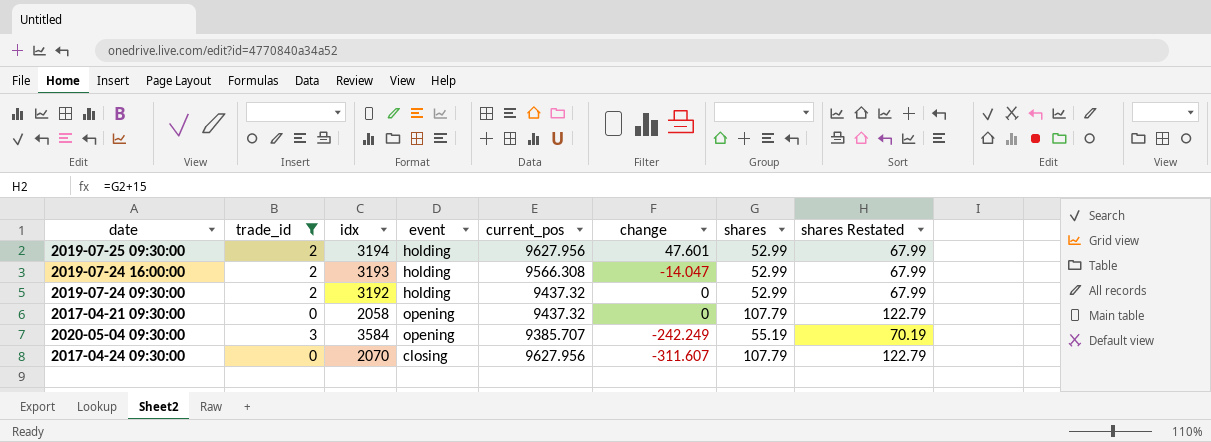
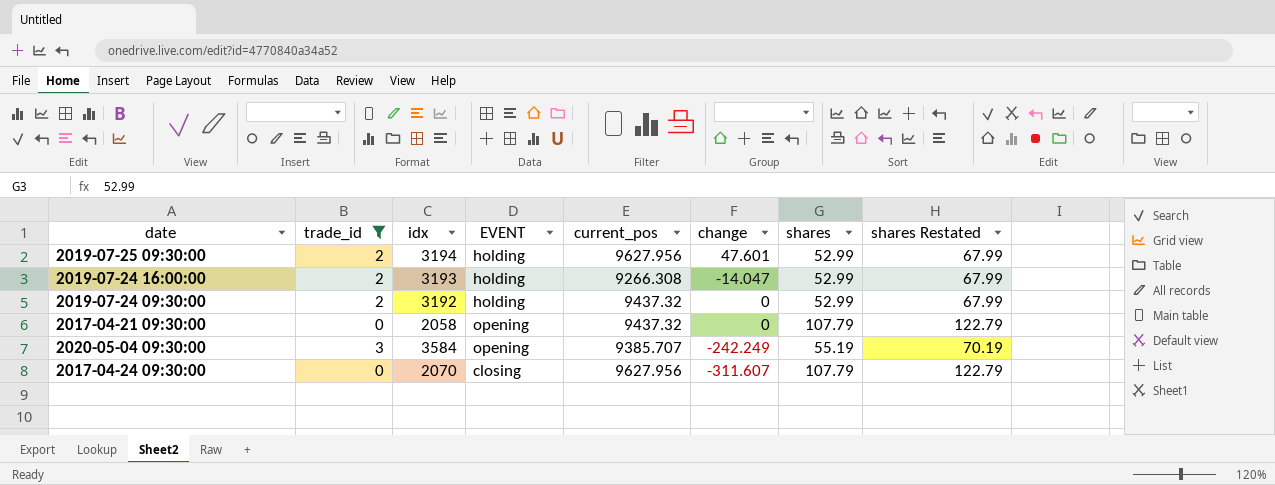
column name: event -> EVENT
2019-07-24 16:00:00 | current_pos: 9566.308 -> 9266.308

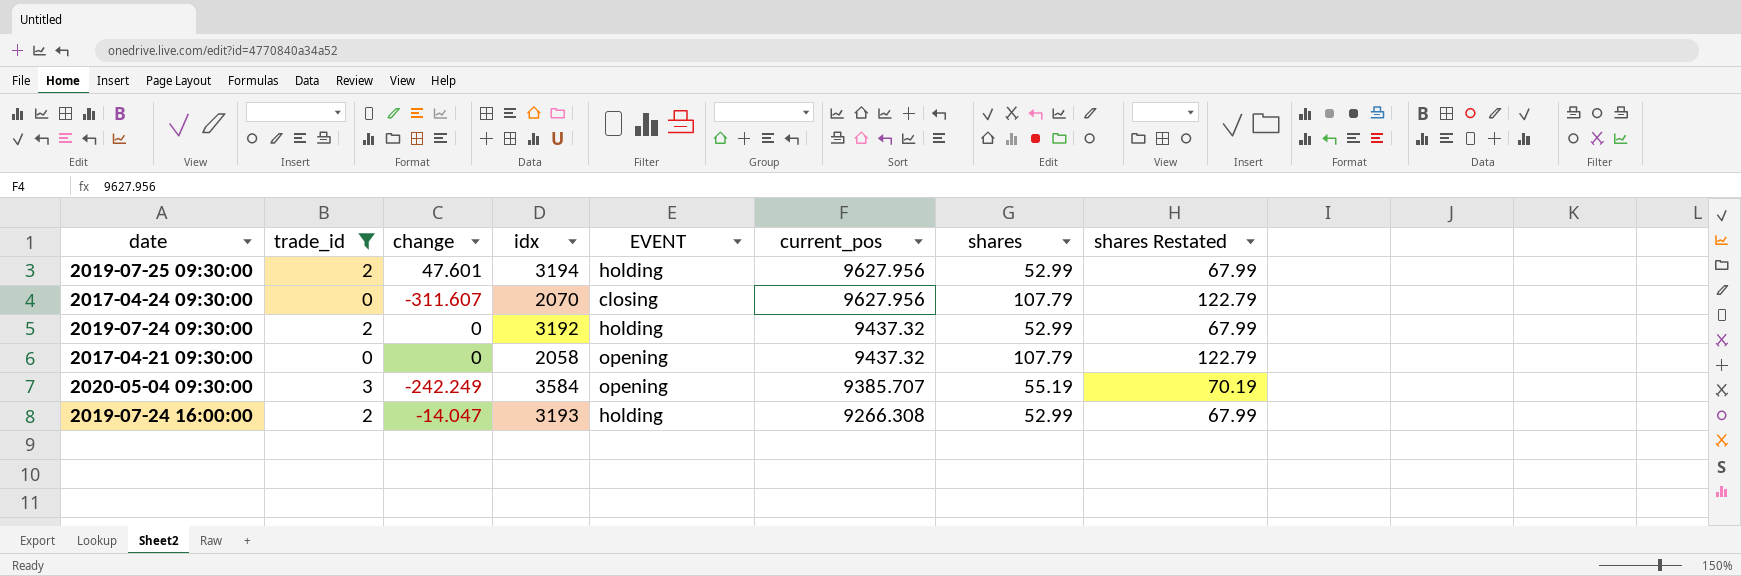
row order: none -> current_pos descending
column change | position: 6 -> 3

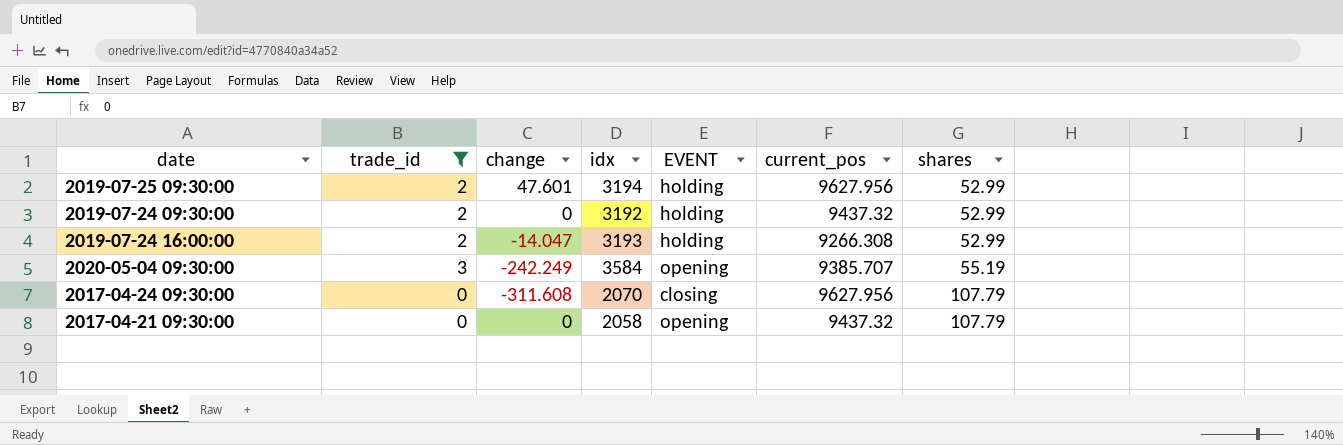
row order: current_pos descending -> shares ascending
column shares Restated | formula: [shares] + 15 -> none
2017-04-24 09:30:00 | change: -311.607 -> -311.608

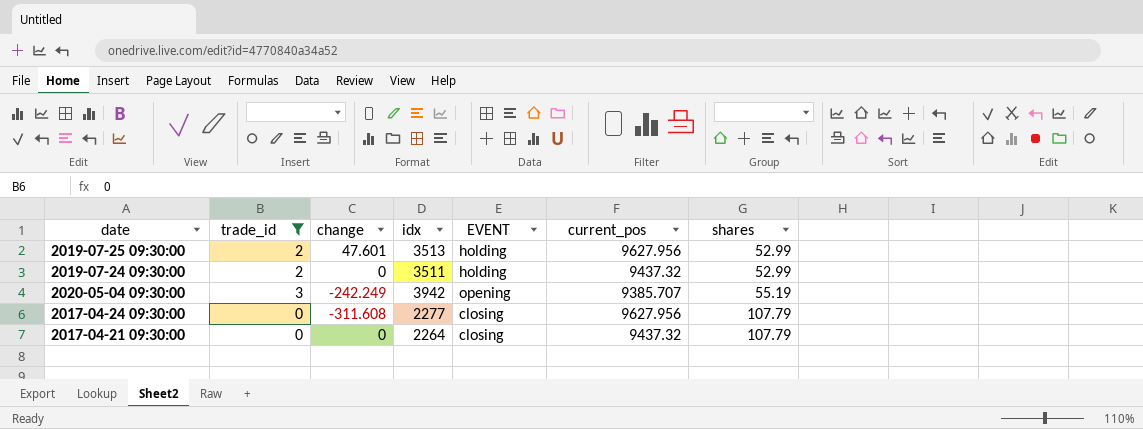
row 2019-07-24 16:00:00: 2 | -14.047 | 3193 | holding | 9266.308 | 52.99 -> none
2019-07-25 09:30:00 | idx: 3194 -> 3513
2019-07-24 09:30:00 | idx: 3192 -> 3511
2020-05-04 09:30:00 | idx: 3584 -> 3942
2017-04-24 09:30:00 | idx: 2070 -> 2277
2017-04-21 09:30:00 | idx: 2058 -> 2264
2017-04-21 09:30:00 | EVENT: opening -> closing

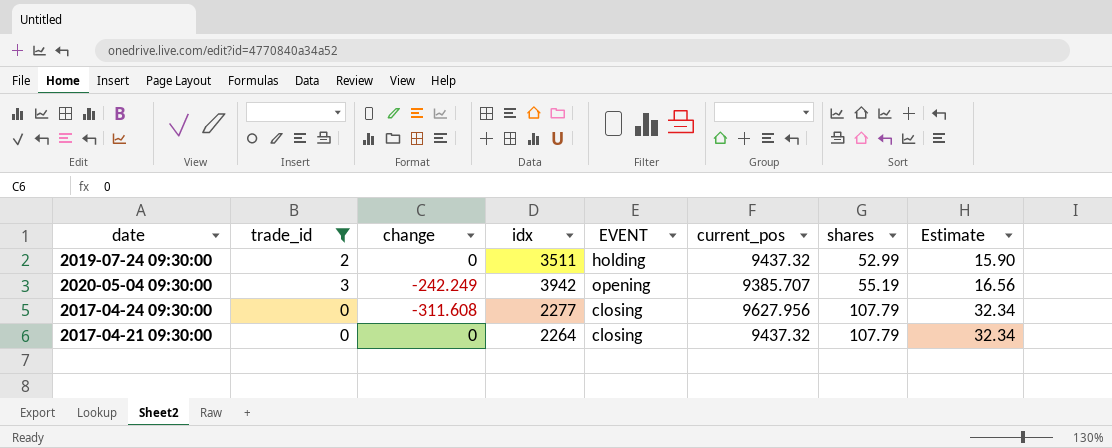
column Estimate | formula: none -> [shares] * 0.3
row 2019-07-25 09:30:00: 2 | 47.601 | 3513 | holding | 9627.956 | 52.99 -> none

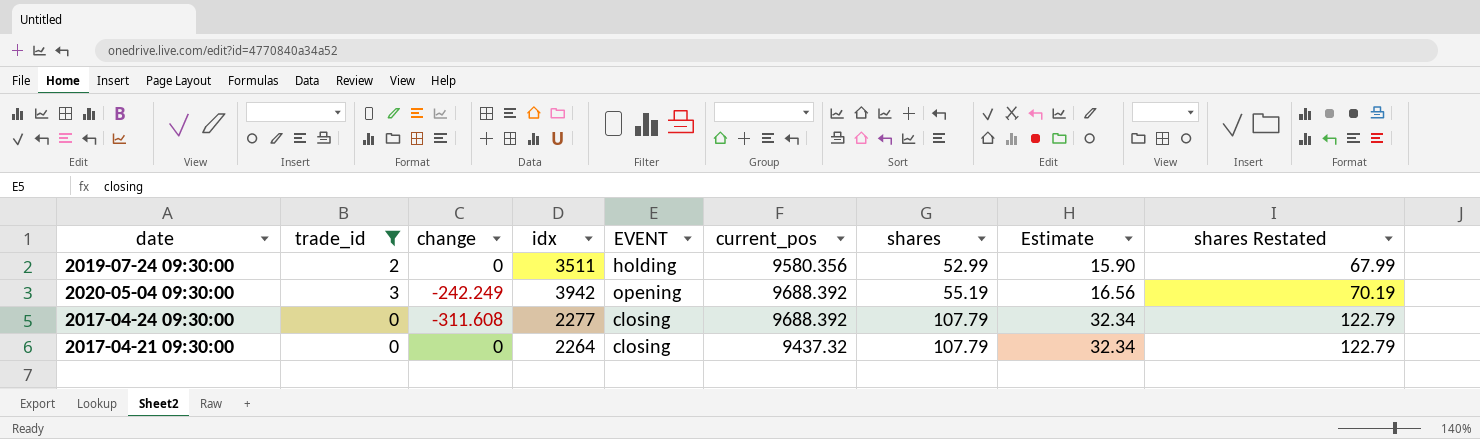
column shares Restated | formula: none -> [shares] + 15
2019-07-24 09:30:00 | current_pos: 9437.32 -> 9580.356
2020-05-04 09:30:00 | current_pos: 9385.707 -> 9688.392
2017-04-24 09:30:00 | current_pos: 9627.956 -> 9688.392

